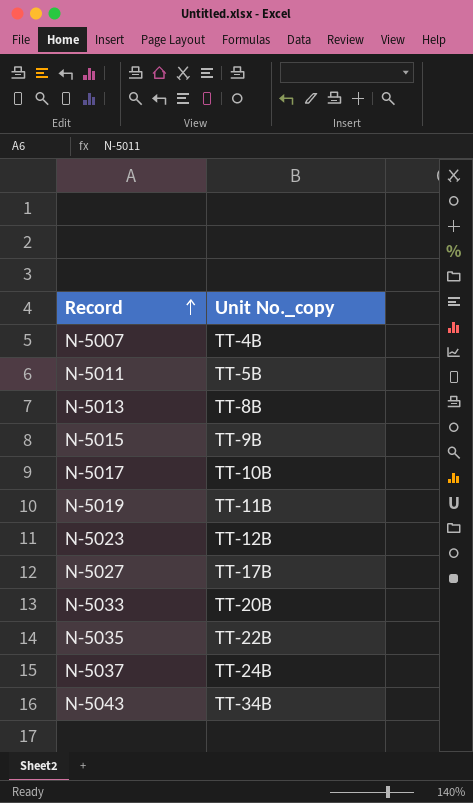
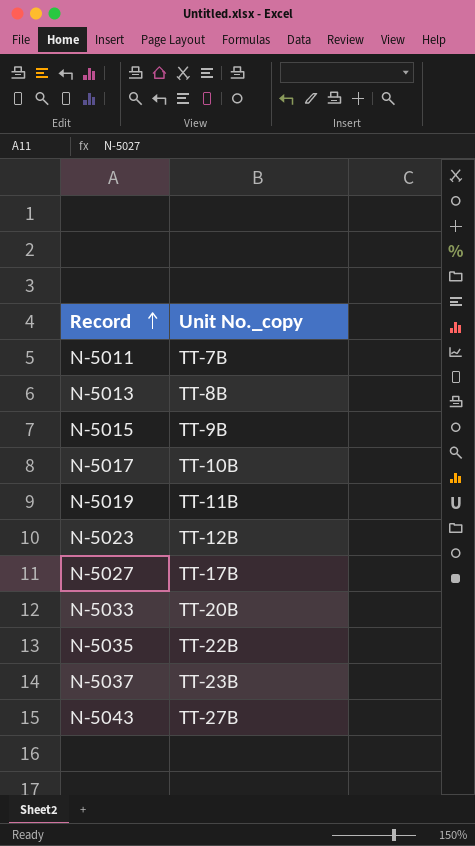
row N-5007: TT-4B -> none
N-5011 | Unit No._copy: TT-5B -> TT-7B
N-5037 | Unit No._copy: TT-24B -> TT-23B
N-5043 | Unit No._copy: TT-34B -> TT-27B

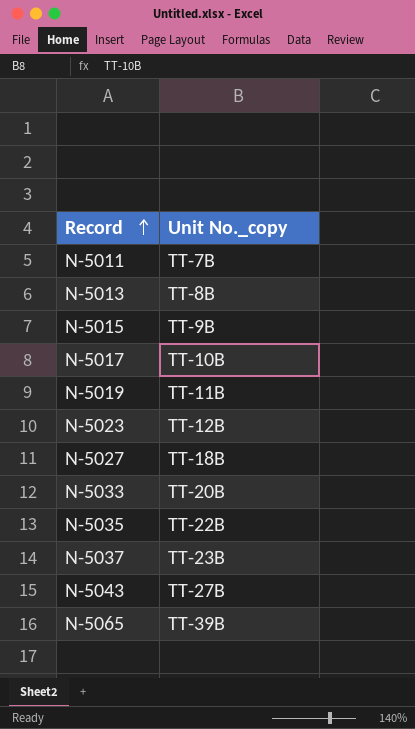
N-5027 | Unit No._copy: TT-17B -> TT-18B
row N-5065: none -> TT-39B

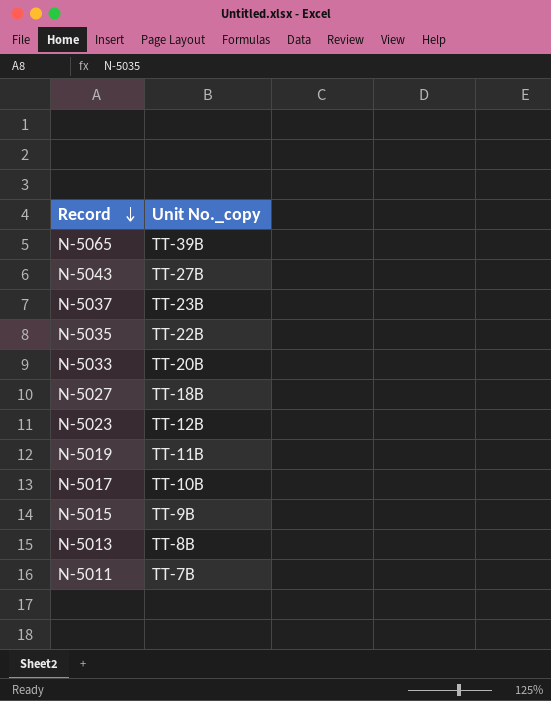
row order: Record ascending -> Record descending

